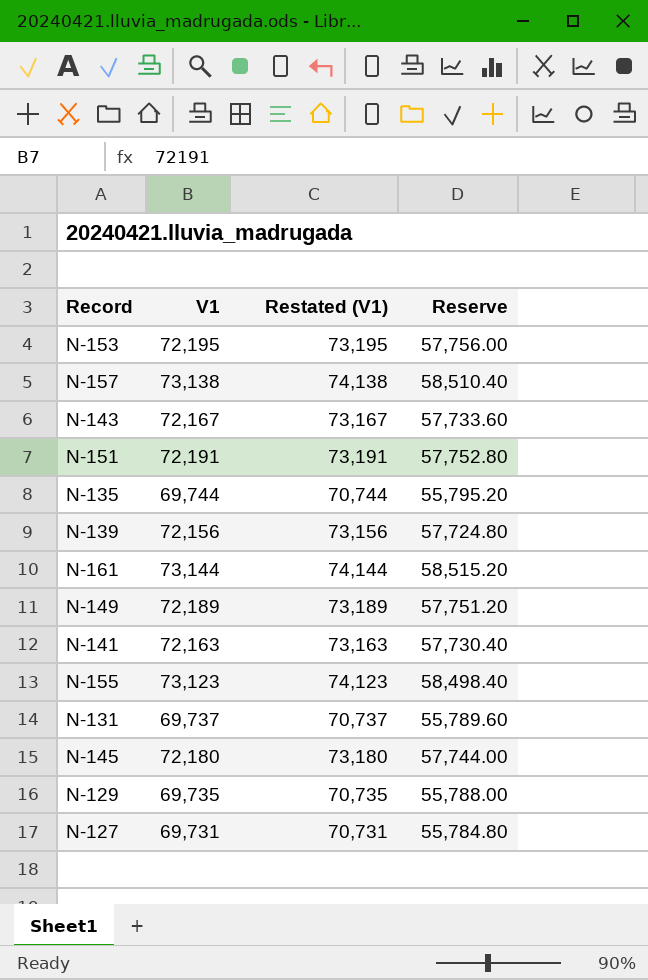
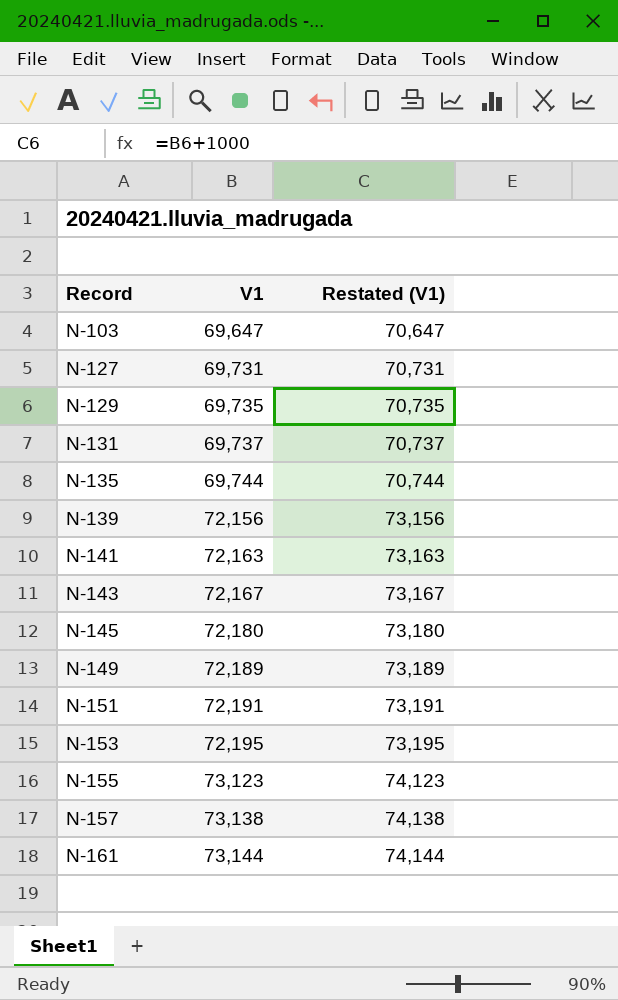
row order: none -> Record ascending
column Reserve | formula: [V1] * 0.8 -> none
row N-103: none -> 69,647 | 70,647

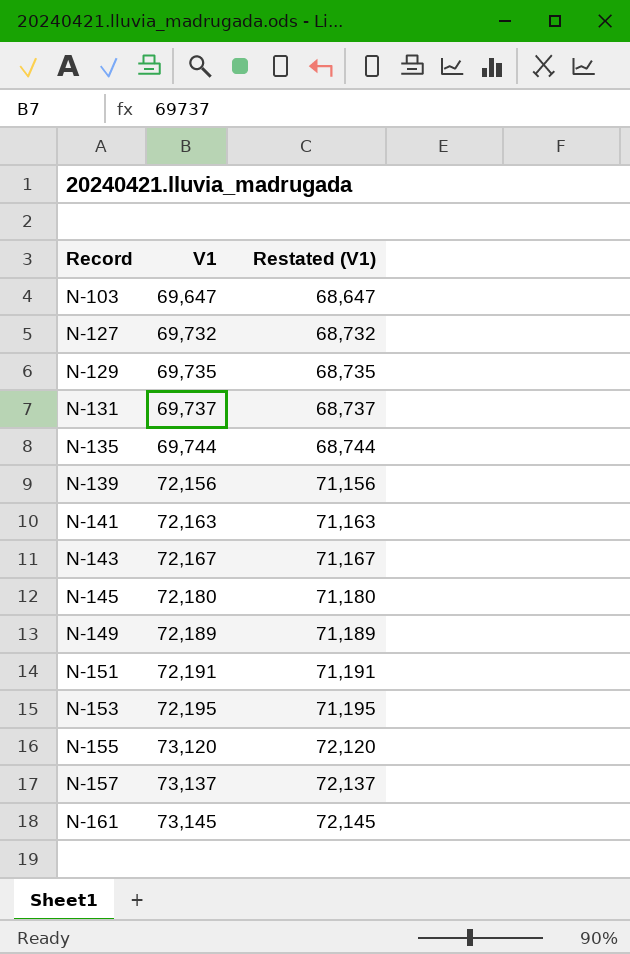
column Restated (V1) | formula: [V1] + 1000 -> [V1] - 1000
N-127 | V1: 69,731 -> 69,732
N-155 | V1: 73,123 -> 73,120
N-157 | V1: 73,138 -> 73,137
N-161 | V1: 73,144 -> 73,145

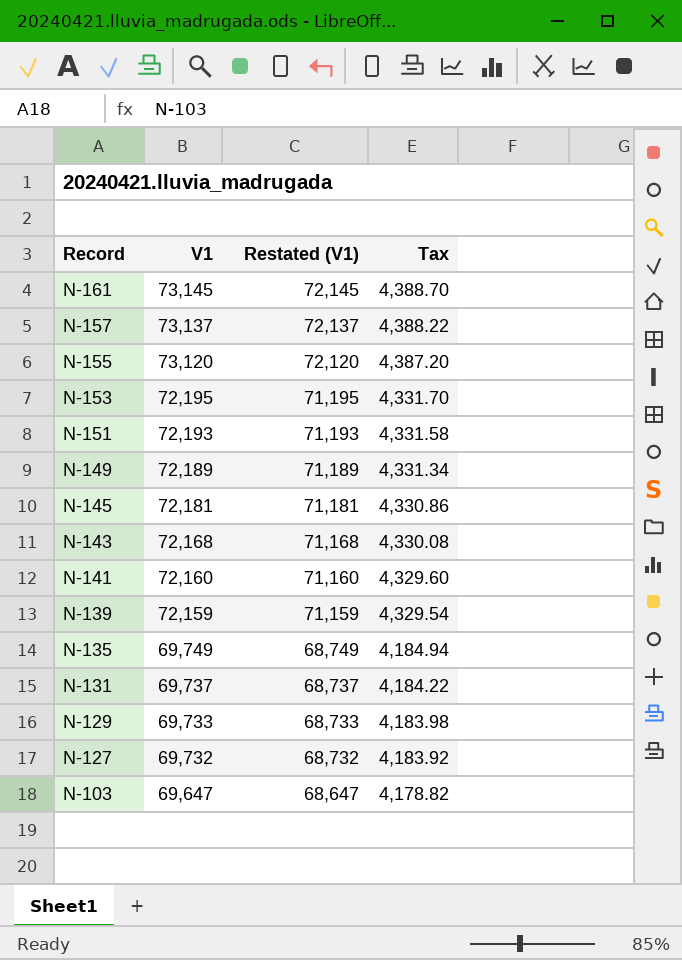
row order: Record ascending -> Record descending
column Tax | formula: none -> [V1] * 0.06
N-151 | V1: 72,191 -> 72,193
N-151 | Restated (V1): 71,191 -> 71,193
N-145 | V1: 72,180 -> 72,181
N-145 | Restated (V1): 71,180 -> 71,181
N-143 | V1: 72,167 -> 72,168
N-143 | Restated (V1): 71,167 -> 71,168
N-141 | V1: 72,163 -> 72,160
N-141 | Restated (V1): 71,163 -> 71,160
N-139 | V1: 72,156 -> 72,159
N-139 | Restated (V1): 71,156 -> 71,159
N-135 | V1: 69,744 -> 69,749
N-135 | Restated (V1): 68,744 -> 68,749
N-129 | V1: 69,735 -> 69,733
N-129 | Restated (V1): 68,735 -> 68,733

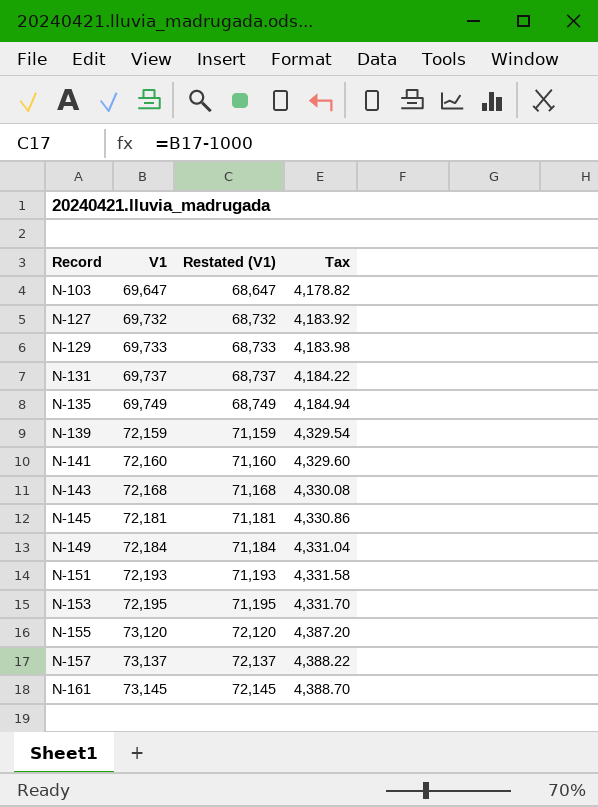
row order: Record descending -> Record ascending
N-149 | V1: 72,189 -> 72,184
N-149 | Restated (V1): 71,189 -> 71,184
N-149 | Tax: 4,331.34 -> 4,331.04

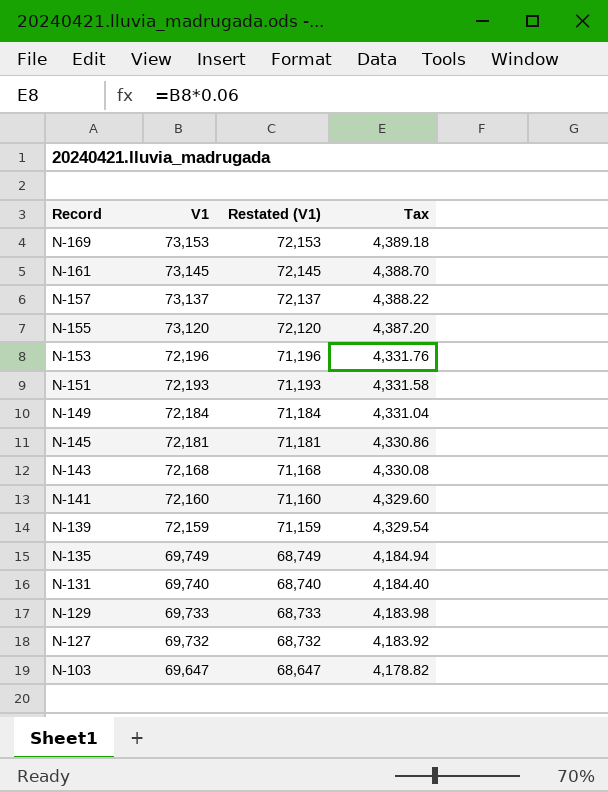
row order: Record ascending -> Record descending
row N-169: none -> 73,153 | 72,153 | 4,389.18
N-153 | V1: 72,195 -> 72,196
N-153 | Restated (V1): 71,195 -> 71,196
N-153 | Tax: 4,331.70 -> 4,331.76
N-131 | V1: 69,737 -> 69,740
N-131 | Restated (V1): 68,737 -> 68,740
N-131 | Tax: 4,184.22 -> 4,184.40

